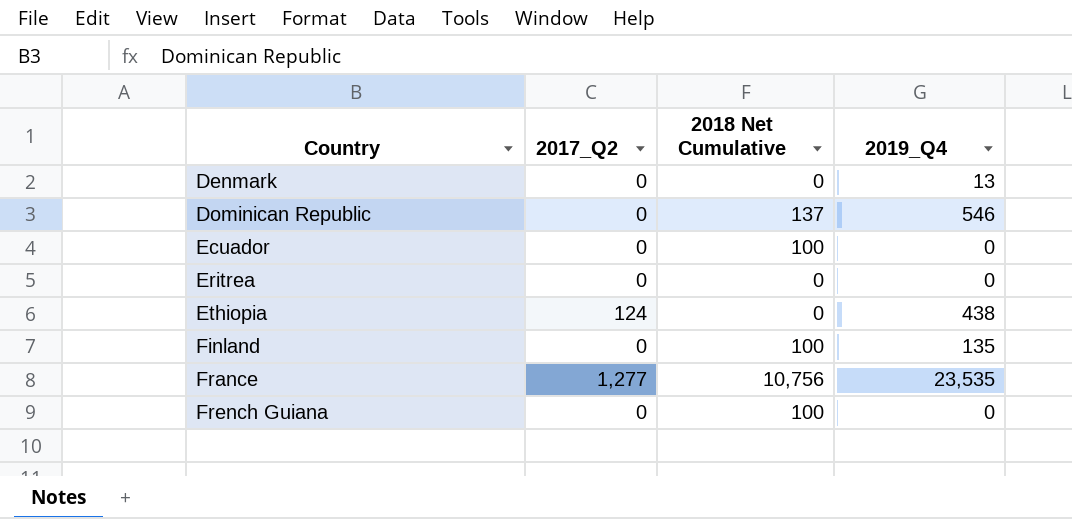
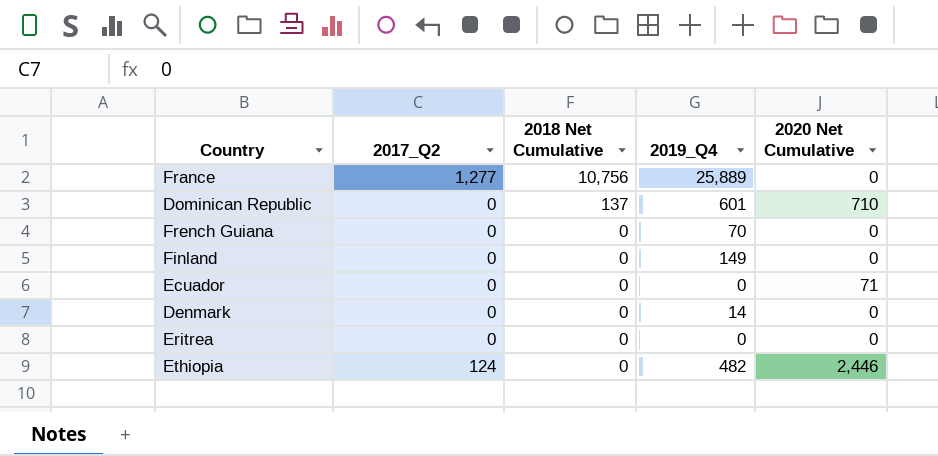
row order: Country ascending -> 2018 Net Cumulative descending
column 2020 Net Cumulative | position: none -> 5
France | 2019_Q4: 23,535 -> 25,889
Dominican Republic | 2019_Q4: 546 -> 601
French Guiana | 2018 Net Cumulative: 100 -> 0
French Guiana | 2019_Q4: 0 -> 70
Finland | 2018 Net Cumulative: 100 -> 0
Finland | 2019_Q4: 135 -> 149
Ecuador | 2018 Net Cumulative: 100 -> 0
Denmark | 2019_Q4: 13 -> 14
Ethiopia | 2019_Q4: 438 -> 482

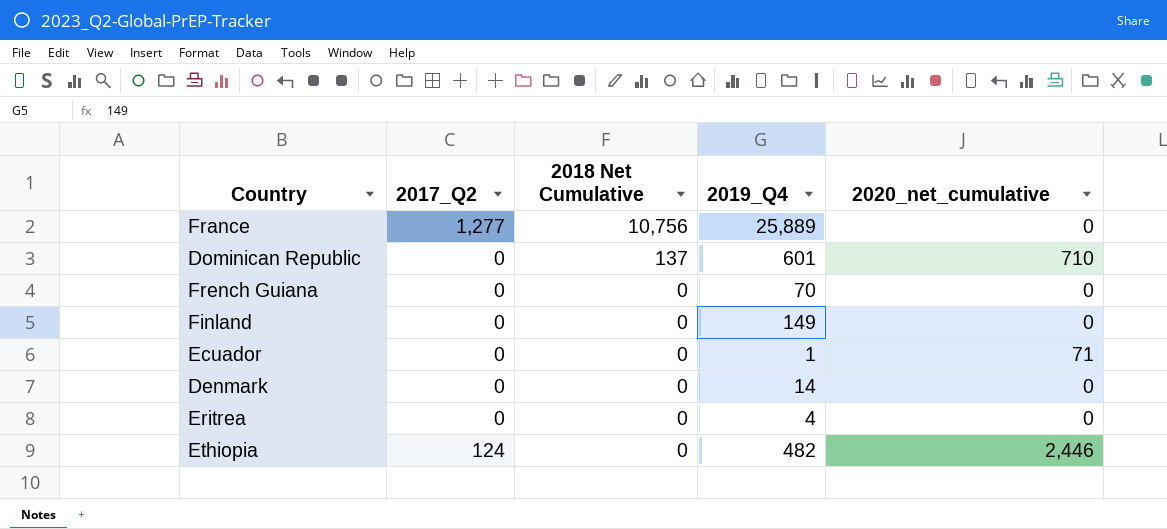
column name: 2020 Net Cumulative -> 2020_net_cumulative
Ecuador | 2019_Q4: 0 -> 1
Eritrea | 2019_Q4: 0 -> 4

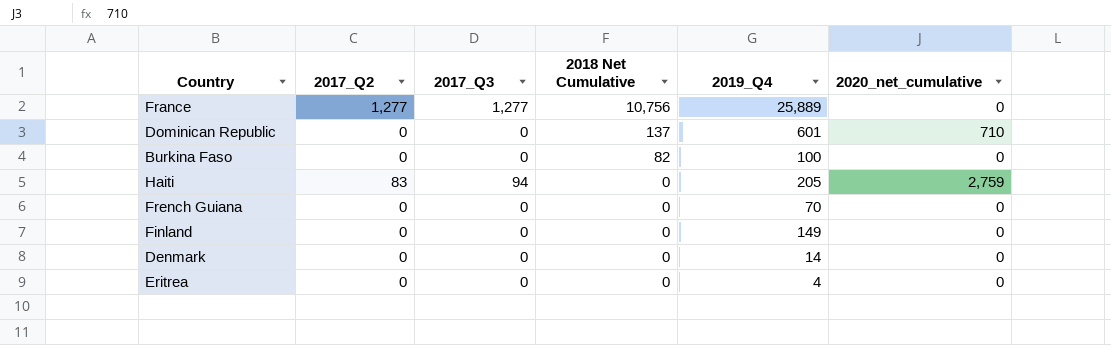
column 2017_Q3 | position: none -> 3
row Ecuador: 0 | 0 | 1 | 71 -> none
row Ethiopia: 124 | 0 | 482 | 2,446 -> none
row Burkina Faso: none -> 0 | 0 | 82 | 100 | 0
row Haiti: none -> 83 | 94 | 0 | 205 | 2,759

